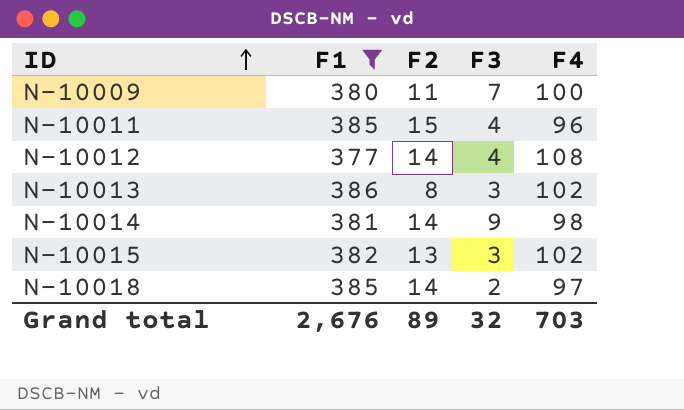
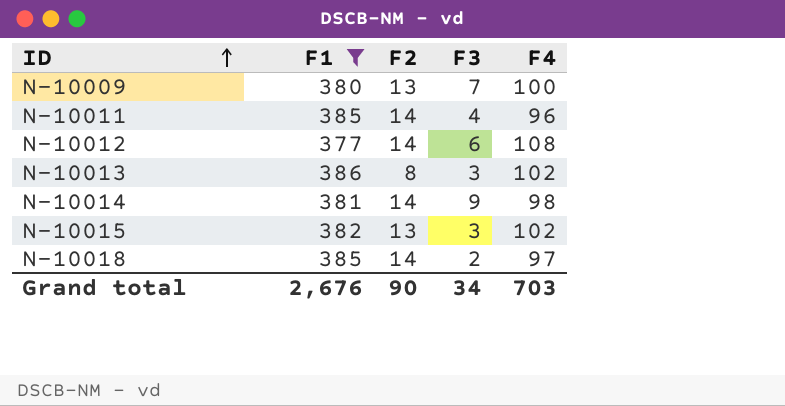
N-10009 | F2: 11 -> 13
N-10011 | F2: 15 -> 14
N-10012 | F3: 4 -> 6
Grand total | F2: 89 -> 90
Grand total | F3: 32 -> 34

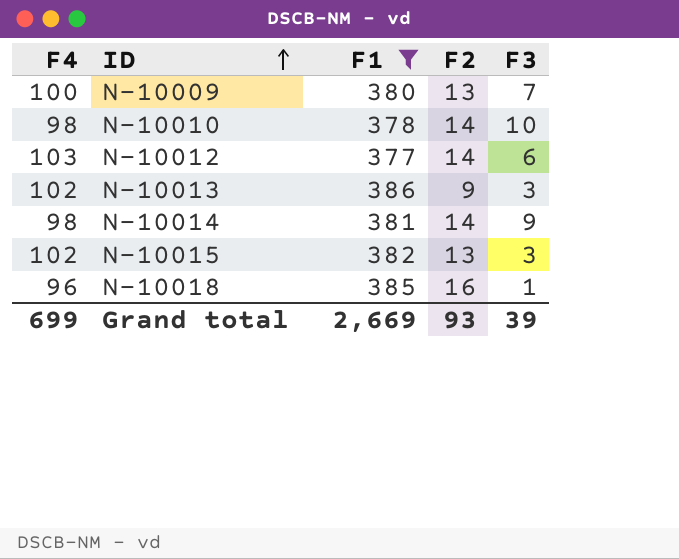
column F4 | position: 5 -> 1
row N-10011: 385 | 14 | 4 | 96 -> none
row N-10010: none -> 98 | 378 | 14 | 10
N-10012 | F4: 108 -> 103
N-10013 | F2: 8 -> 9
N-10018 | F4: 97 -> 96
N-10018 | F2: 14 -> 16
N-10018 | F3: 2 -> 1
Grand total | F4: 703 -> 699
Grand total | F1: 2,676 -> 2,669
Grand total | F2: 90 -> 93
Grand total | F3: 34 -> 39

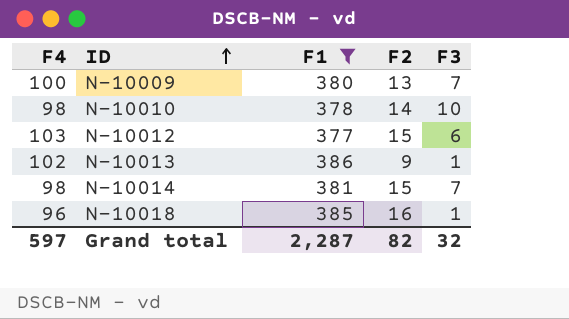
row N-10015: 102 | 382 | 13 | 3 -> none
N-10012 | F2: 14 -> 15
N-10013 | F3: 3 -> 1
N-10014 | F2: 14 -> 15
N-10014 | F3: 9 -> 7
Grand total | F4: 699 -> 597
Grand total | F1: 2,669 -> 2,287
Grand total | F2: 93 -> 82
Grand total | F3: 39 -> 32

